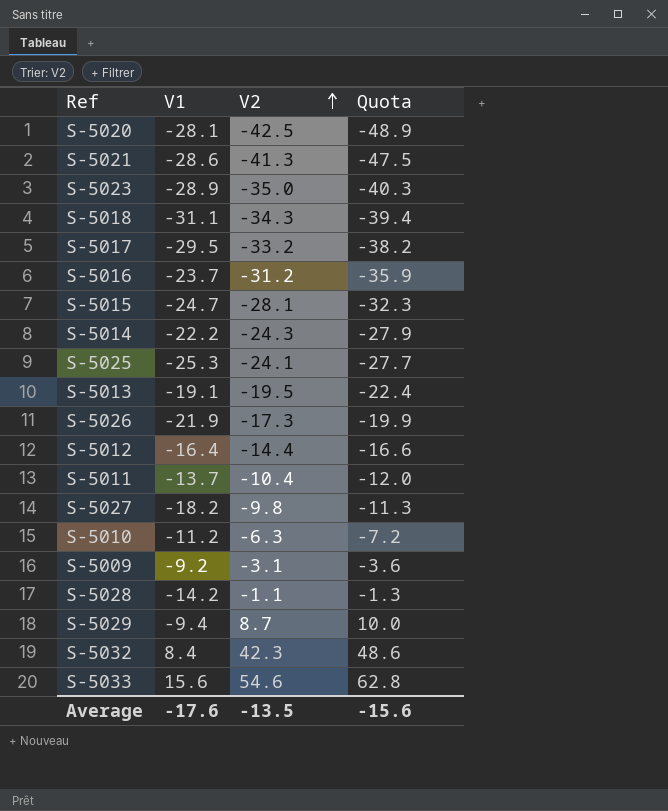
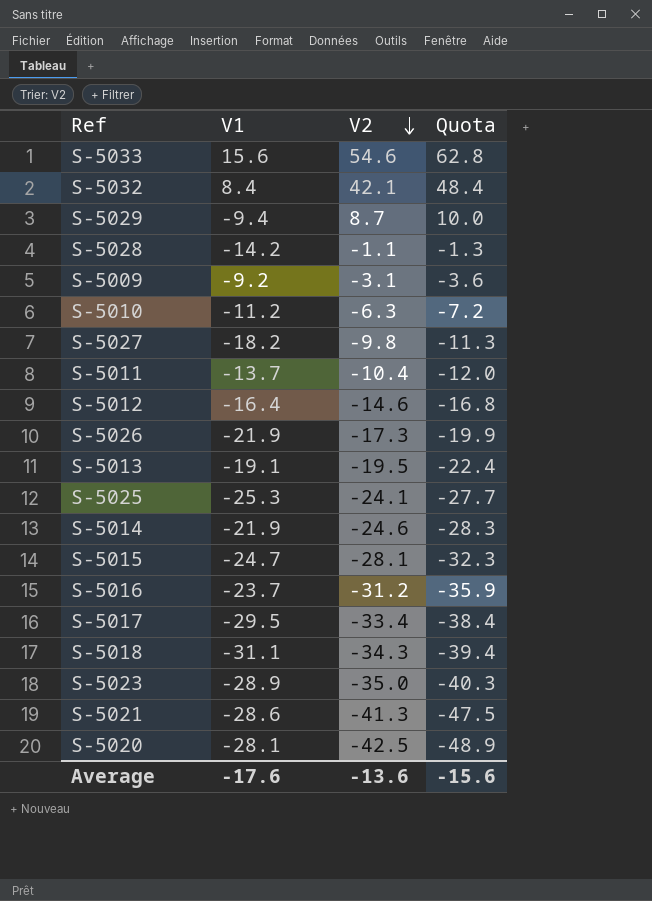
row order: V2 ascending -> V2 descending
S-5032 | V2: 42.3 -> 42.1
S-5032 | Quota: 48.6 -> 48.4
S-5012 | V2: -14.4 -> -14.6
S-5012 | Quota: -16.6 -> -16.8
S-5014 | V1: -22.2 -> -21.9
S-5014 | V2: -24.3 -> -24.6
S-5014 | Quota: -27.9 -> -28.3
S-5017 | V2: -33.2 -> -33.4
S-5017 | Quota: -38.2 -> -38.4
Average | V2: -13.5 -> -13.6

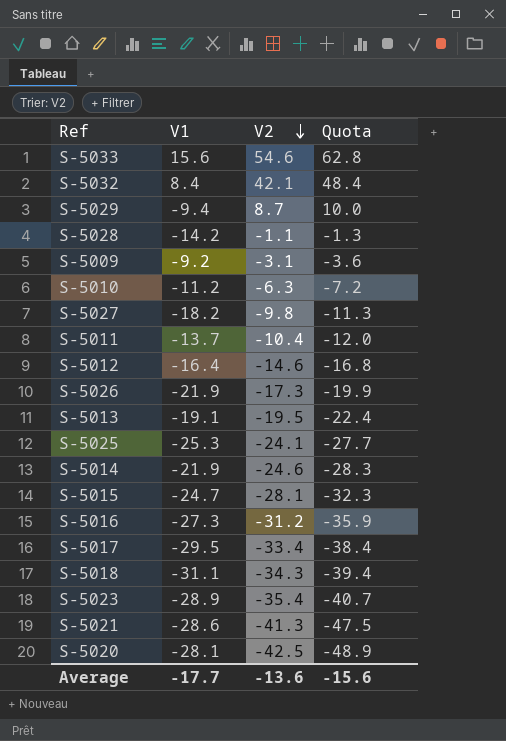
S-5016 | V1: -23.7 -> -27.3
S-5023 | V2: -35.0 -> -35.4
S-5023 | Quota: -40.3 -> -40.7
Average | V1: -17.6 -> -17.7

